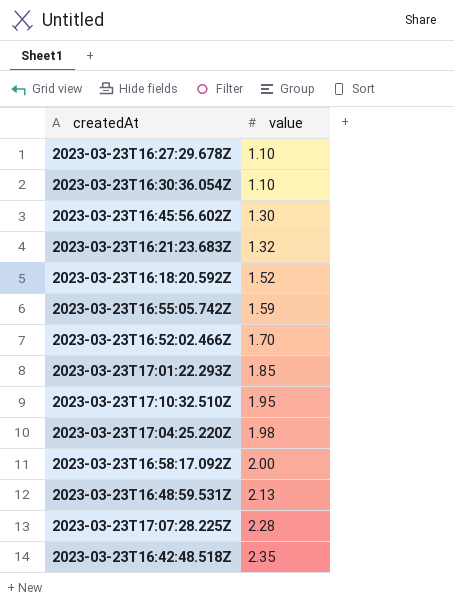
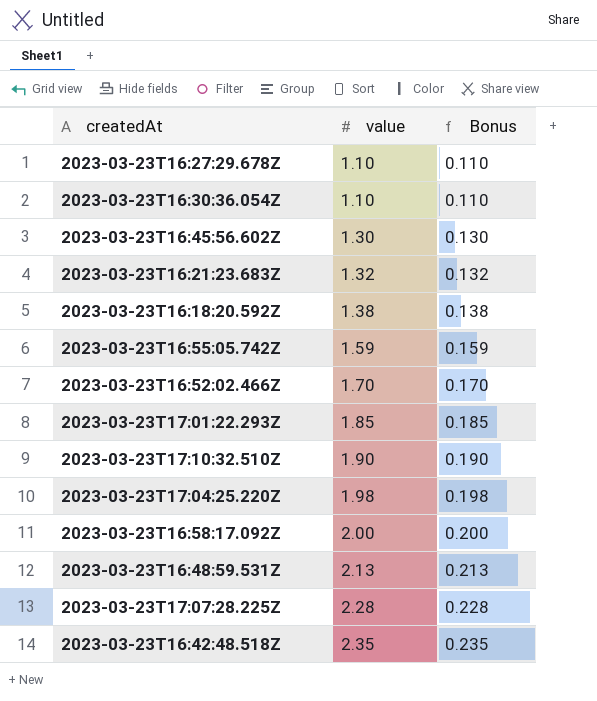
column Bonus | formula: none -> [value] * 0.1
2023-03-23T16:18:20.592Z | value: 1.52 -> 1.38
2023-03-23T17:10:32.510Z | value: 1.95 -> 1.90

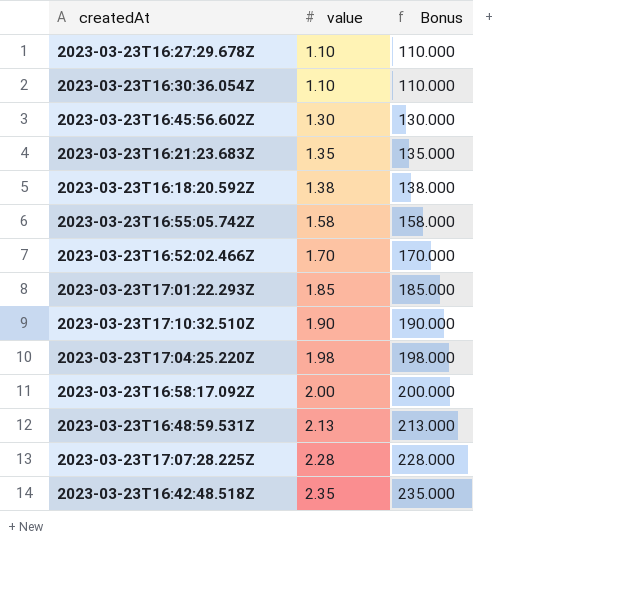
column Bonus | formula: [value] * 0.1 -> [value] * 100
2023-03-23T16:21:23.683Z | value: 1.32 -> 1.35
2023-03-23T16:55:05.742Z | value: 1.59 -> 1.58

